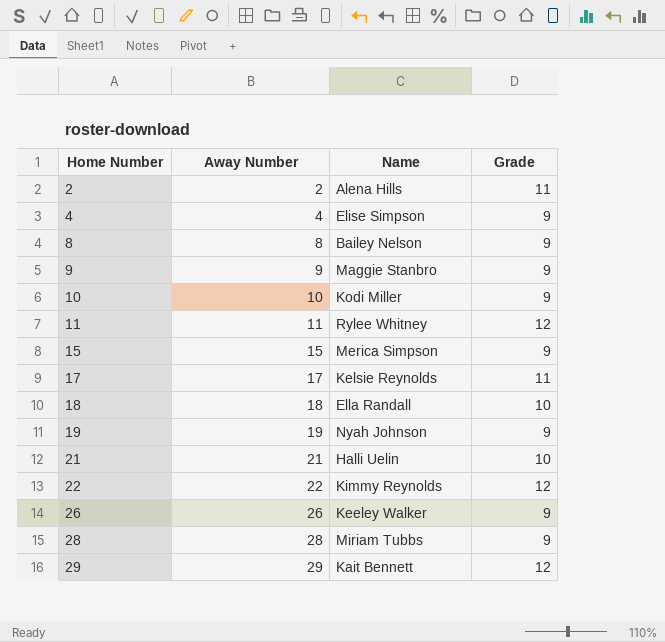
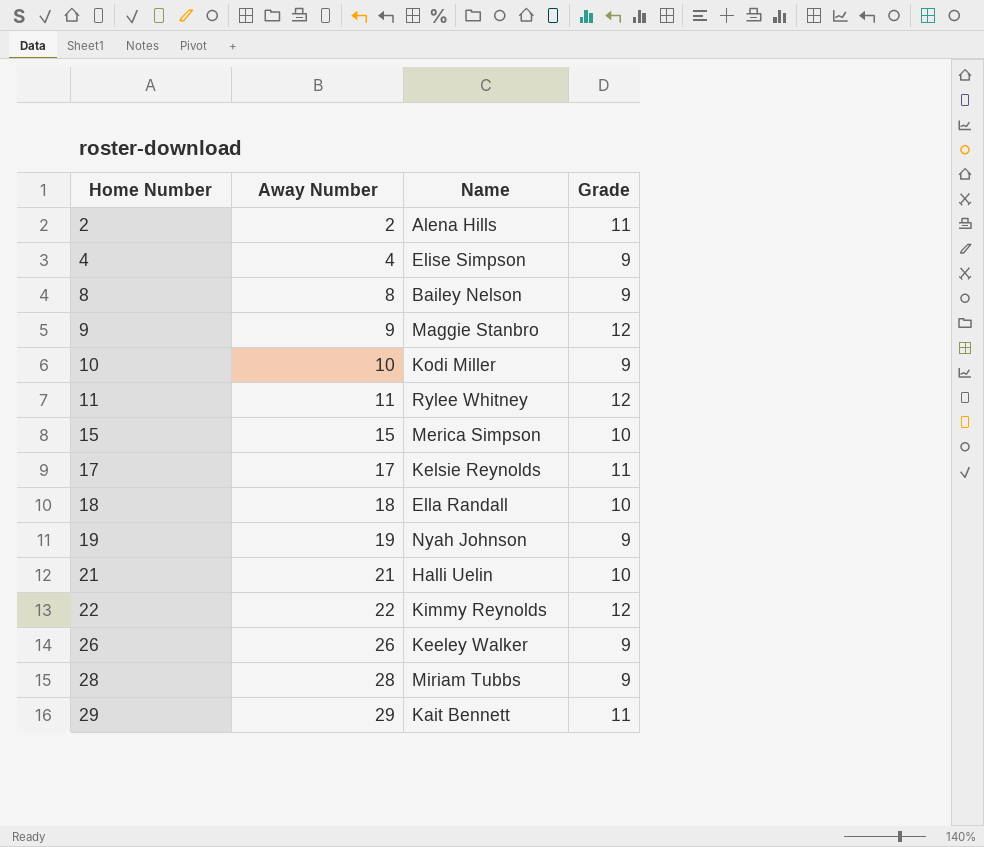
9 | Grade: 9 -> 12
15 | Grade: 9 -> 10
29 | Grade: 12 -> 11

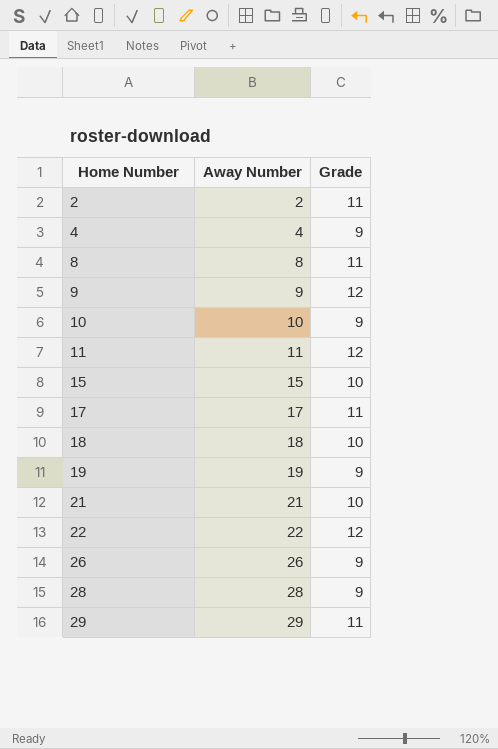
column Name | position: 3 -> none
8 | Grade: 9 -> 11

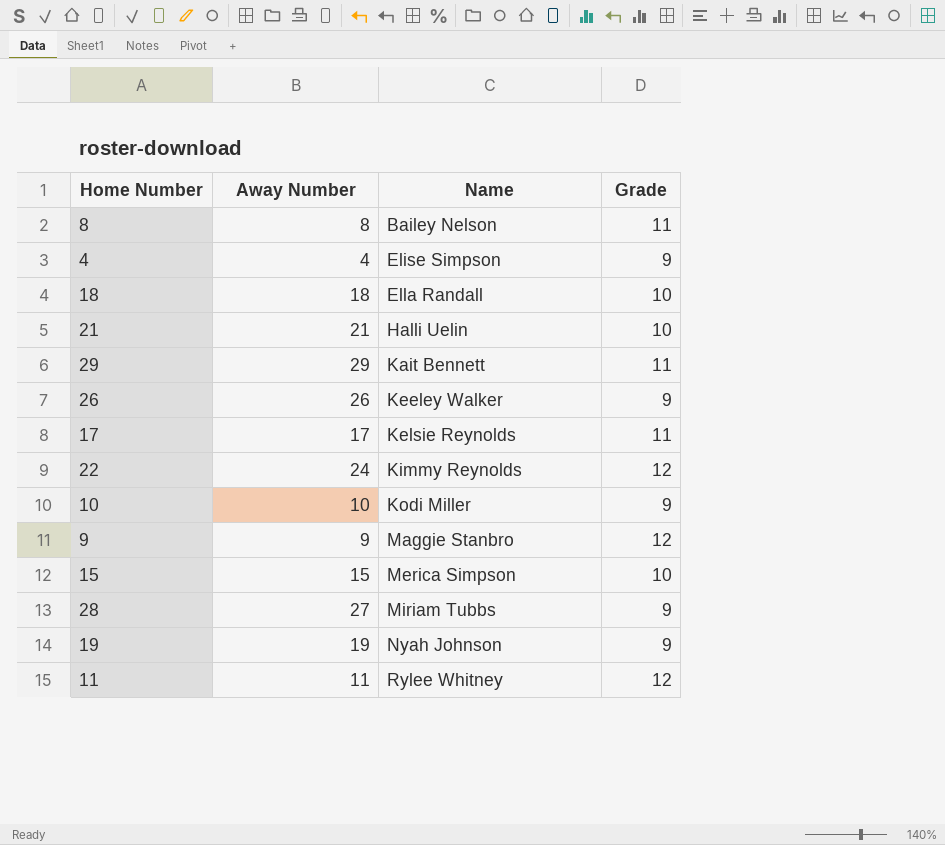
row order: Home Number ascending -> Name ascending
column Name | position: none -> 3
row 2: 2 | 11 -> none
22 | Away Number: 22 -> 24
28 | Away Number: 28 -> 27

